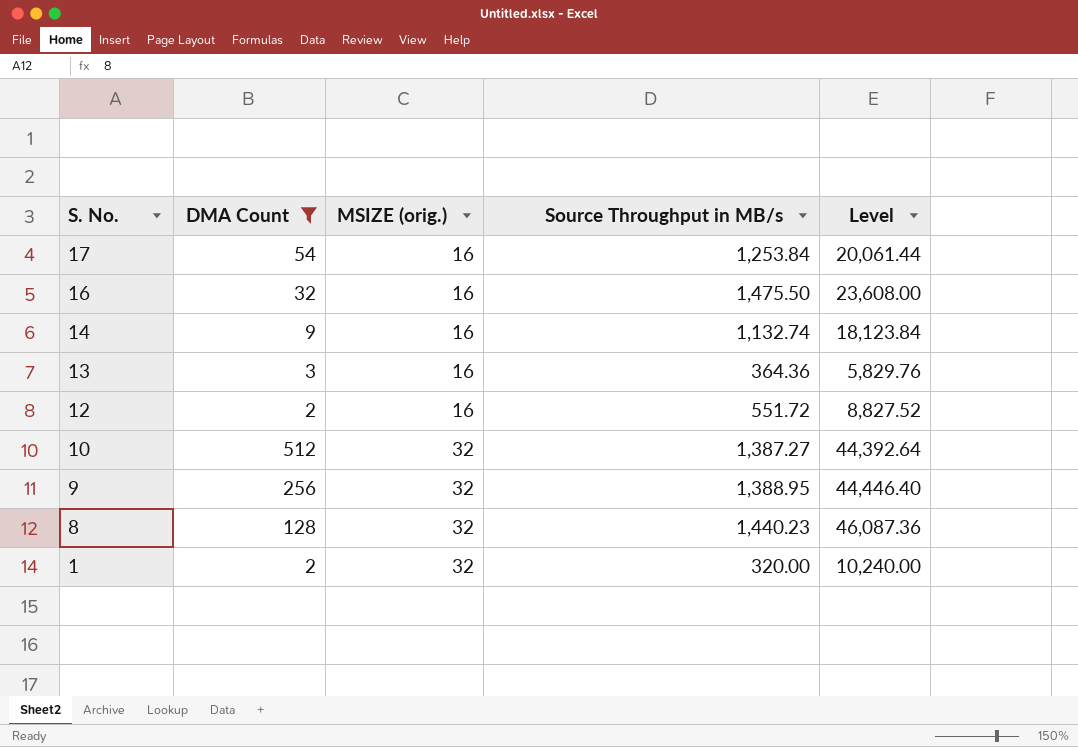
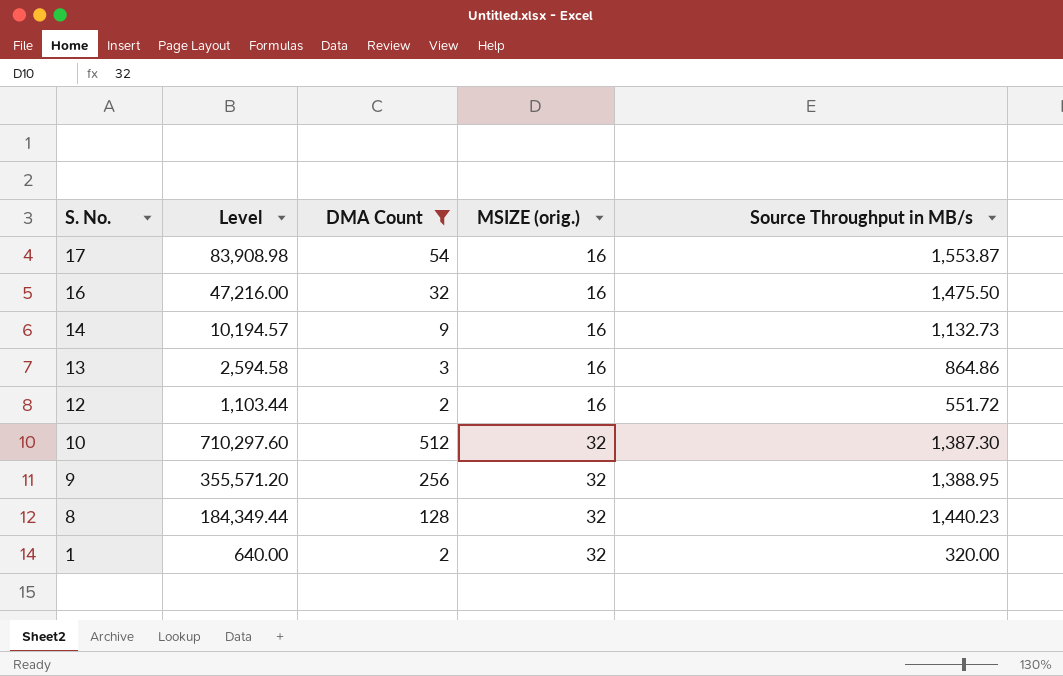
column Level | formula: [MSIZE (orig.)] * [Source Throughput in MB/s] -> [DMA Count] * [Source Throughput in MB/s]
column Level | position: 5 -> 2
17 | Source Throughput in MB/s: 1,253.84 -> 1,553.87
14 | Source Throughput in MB/s: 1,132.74 -> 1,132.73
13 | Source Throughput in MB/s: 364.36 -> 864.86
10 | Source Throughput in MB/s: 1,387.27 -> 1,387.30

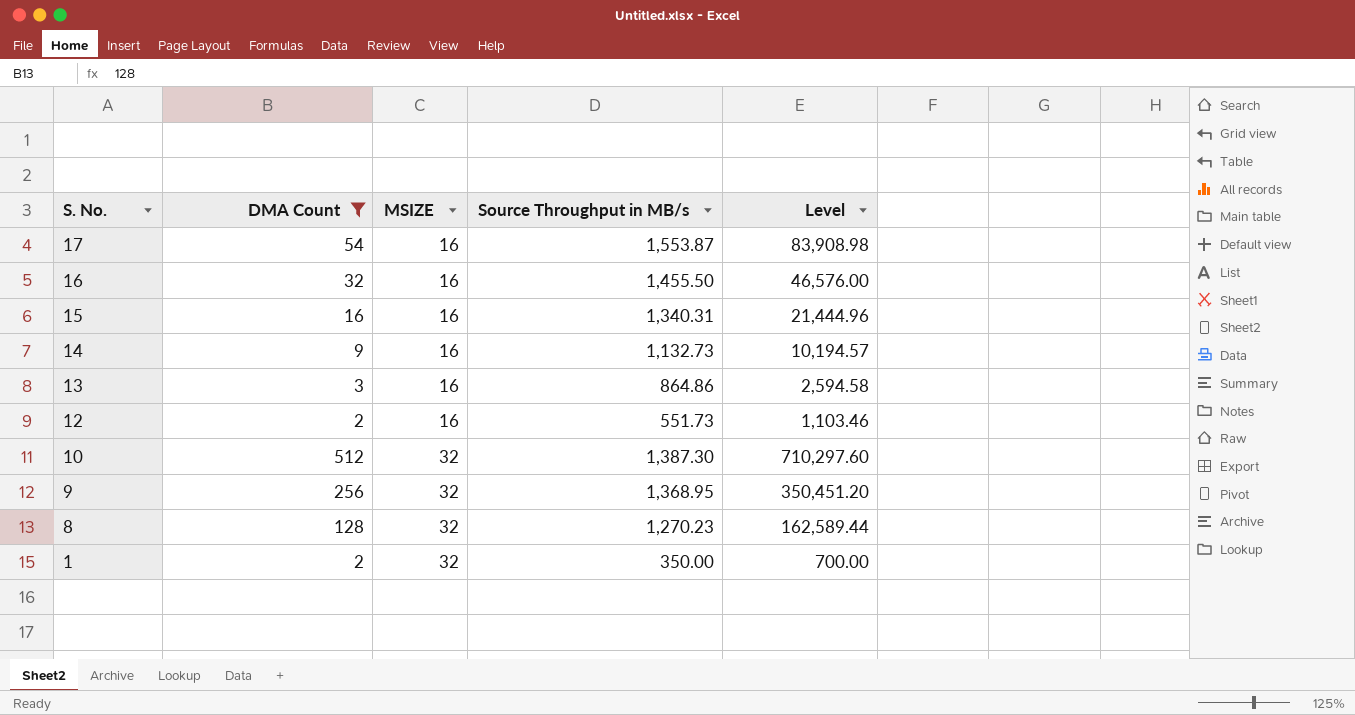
column name: MSIZE (orig.) -> MSIZE
column Level | position: 2 -> 5
16 | Source Throughput in MB/s: 1,475.50 -> 1,455.50
16 | Level: 47,216.00 -> 46,576.00
row 15: none -> 16 | 16 | 1,340.31 | 21,444.96
12 | Source Throughput in MB/s: 551.72 -> 551.73
12 | Level: 1,103.44 -> 1,103.46
9 | Source Throughput in MB/s: 1,388.95 -> 1,368.95
9 | Level: 355,571.20 -> 350,451.20
8 | Source Throughput in MB/s: 1,440.23 -> 1,270.23
8 | Level: 184,349.44 -> 162,589.44
1 | Source Throughput in MB/s: 320.00 -> 350.00
1 | Level: 640.00 -> 700.00

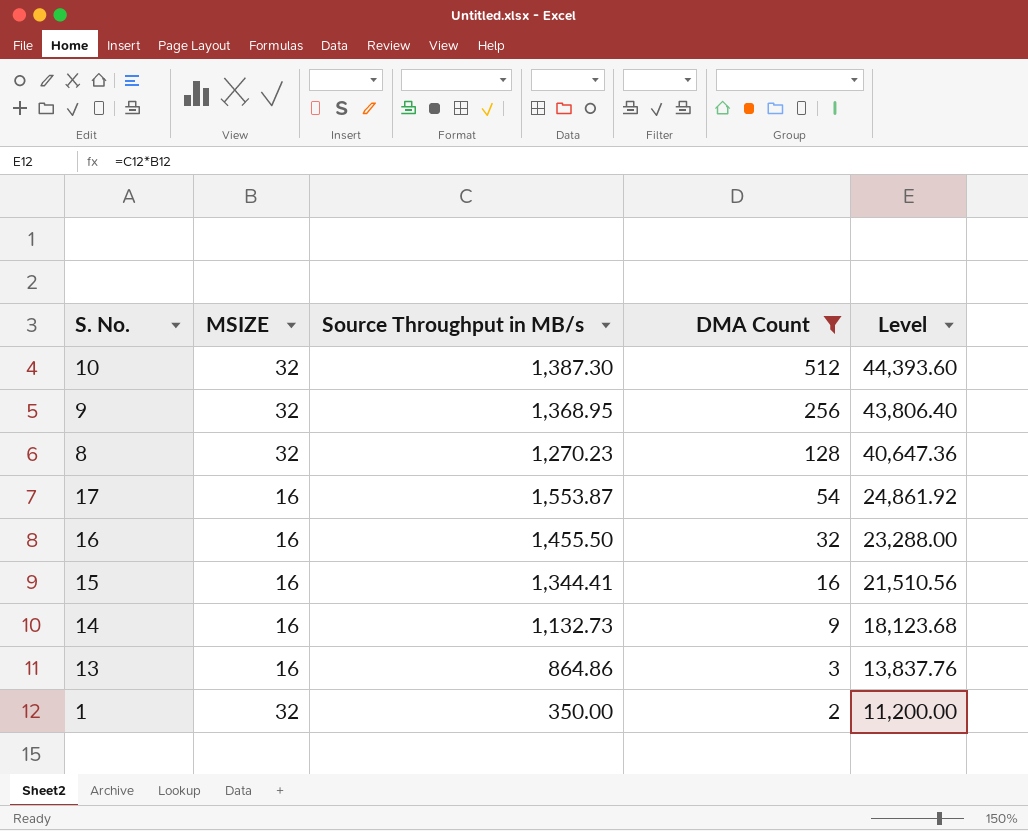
row order: S. No. descending -> DMA Count descending
column DMA Count | position: 2 -> 4
column Level | formula: [DMA Count] * [Source Throughput in MB/s] -> [MSIZE] * [Source Throughput in MB/s]
row 12: 2 | 16 | 551.73 | 1,103.46 -> none
15 | Source Throughput in MB/s: 1,340.31 -> 1,344.41

